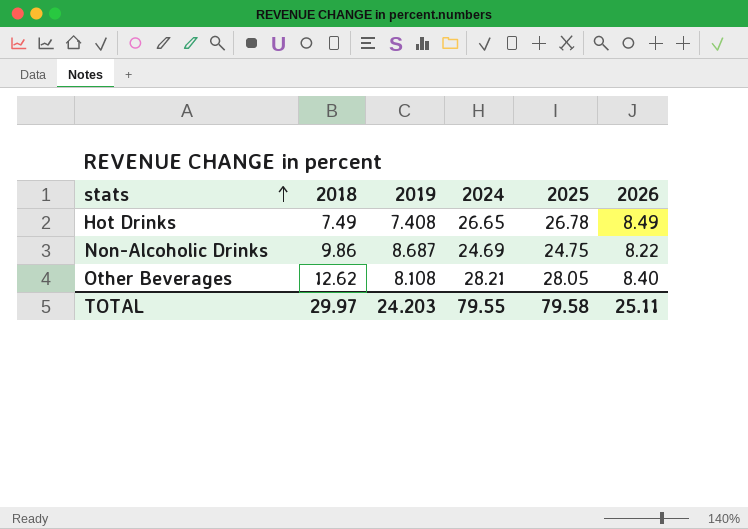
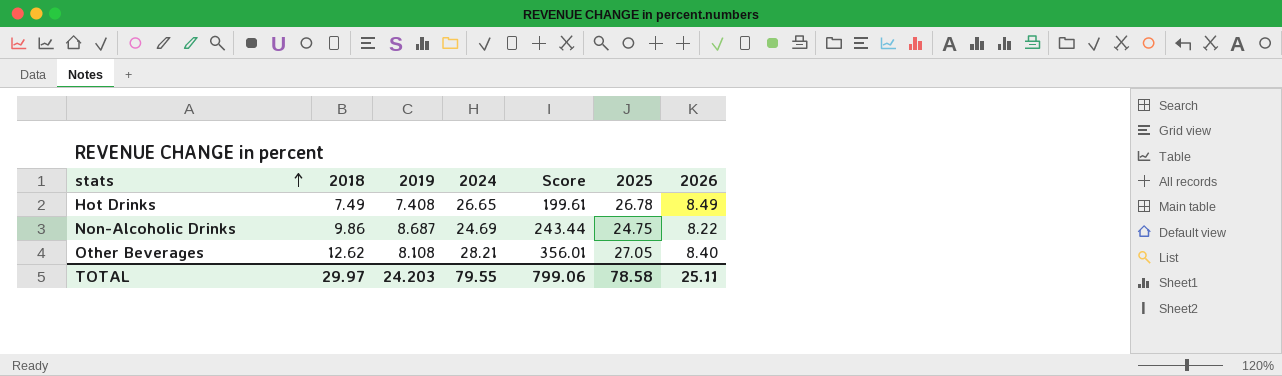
column Score | formula: none -> [2018] * [2024]
Other Beverages | 2025: 28.05 -> 27.05
TOTAL | 2025: 79.58 -> 78.58

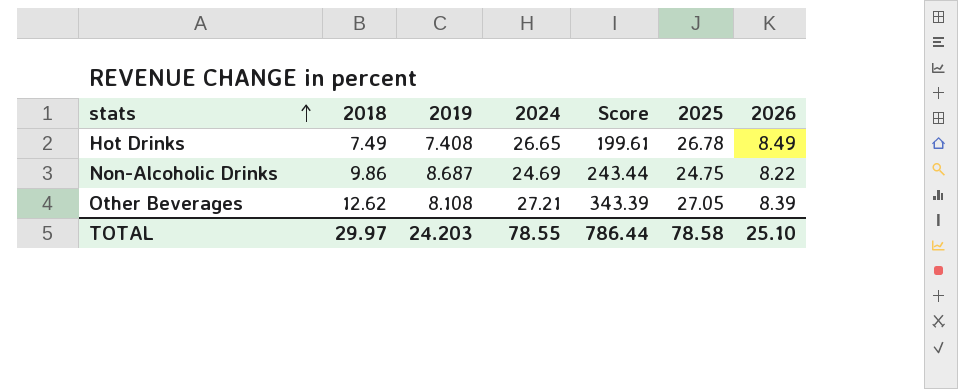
Other Beverages | 2024: 28.21 -> 27.21
Other Beverages | Score: 356.01 -> 343.39
Other Beverages | 2026: 8.40 -> 8.39
TOTAL | 2024: 79.55 -> 78.55
TOTAL | Score: 799.06 -> 786.44
TOTAL | 2026: 25.11 -> 25.10

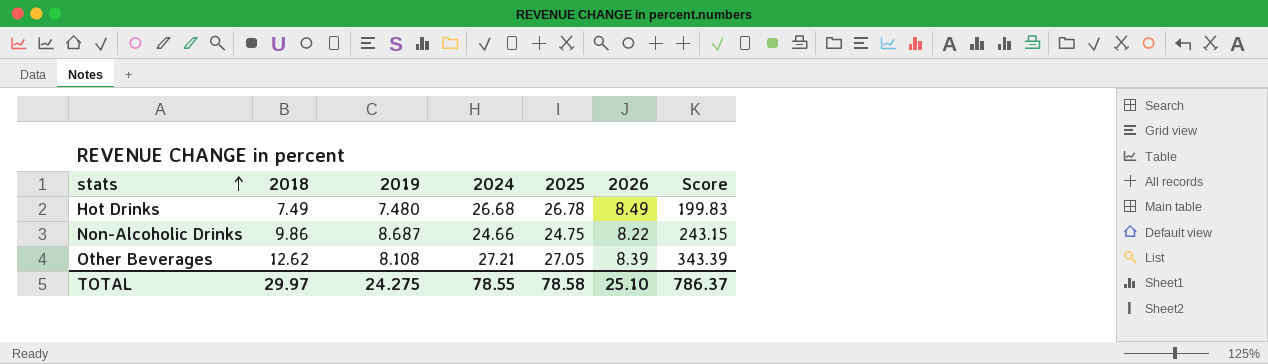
column Score | position: 5 -> 7
Hot Drinks | 2019: 7.408 -> 7.480
Hot Drinks | 2024: 26.65 -> 26.68
Hot Drinks | Score: 199.61 -> 199.83
Non-Alcoholic Drinks | 2024: 24.69 -> 24.66
Non-Alcoholic Drinks | Score: 243.44 -> 243.15
TOTAL | 2019: 24.203 -> 24.275
TOTAL | Score: 786.44 -> 786.37

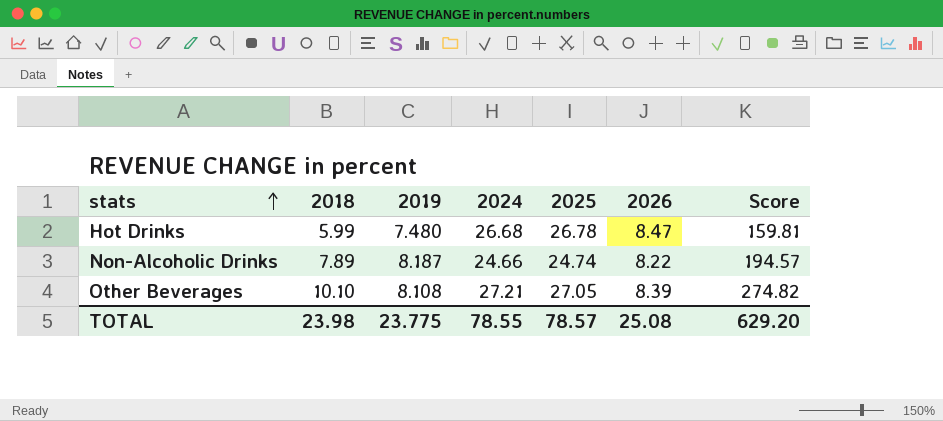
Hot Drinks | 2018: 7.49 -> 5.99
Hot Drinks | 2026: 8.49 -> 8.47
Hot Drinks | Score: 199.83 -> 159.81
Non-Alcoholic Drinks | 2018: 9.86 -> 7.89
Non-Alcoholic Drinks | 2019: 8.687 -> 8.187
Non-Alcoholic Drinks | 2025: 24.75 -> 24.74
Non-Alcoholic Drinks | Score: 243.15 -> 194.57
Other Beverages | 2018: 12.62 -> 10.10
Other Beverages | Score: 343.39 -> 274.82
TOTAL | 2018: 29.97 -> 23.98
TOTAL | 2019: 24.275 -> 23.775
TOTAL | 2025: 78.58 -> 78.57
TOTAL | 2026: 25.10 -> 25.08
TOTAL | Score: 786.37 -> 629.20

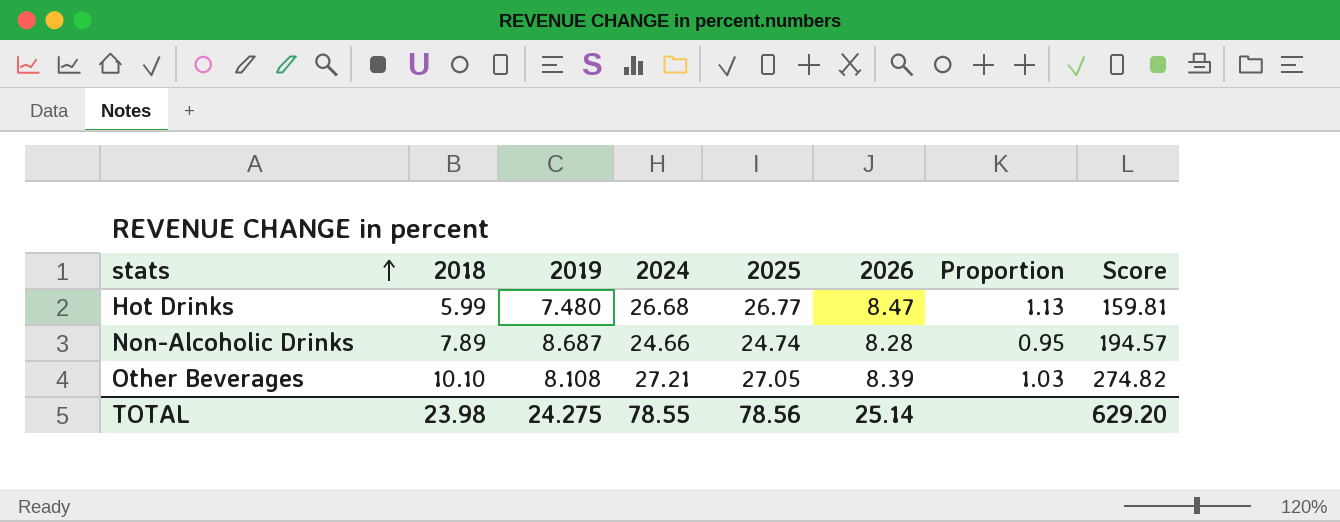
column Proportion | formula: none -> [2026] / [2019]
Hot Drinks | 2025: 26.78 -> 26.77
Non-Alcoholic Drinks | 2019: 8.187 -> 8.687
Non-Alcoholic Drinks | 2026: 8.22 -> 8.28
TOTAL | 2019: 23.775 -> 24.275
TOTAL | 2025: 78.57 -> 78.56
TOTAL | 2026: 25.08 -> 25.14

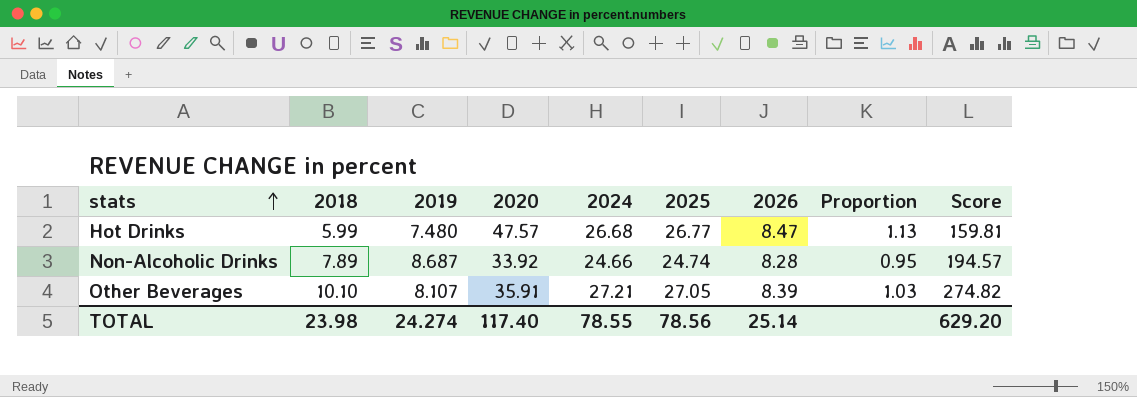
column 2020 | position: none -> 4
Other Beverages | 2019: 8.108 -> 8.107
TOTAL | 2019: 24.275 -> 24.274

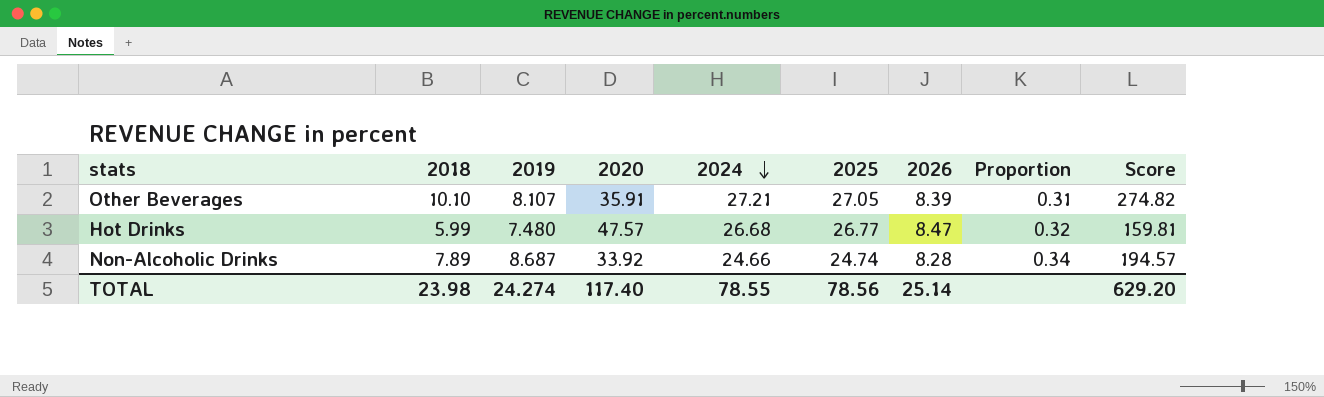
row order: stats ascending -> 2024 descending
column Proportion | formula: [2026] / [2019] -> [2026] / [2024]

